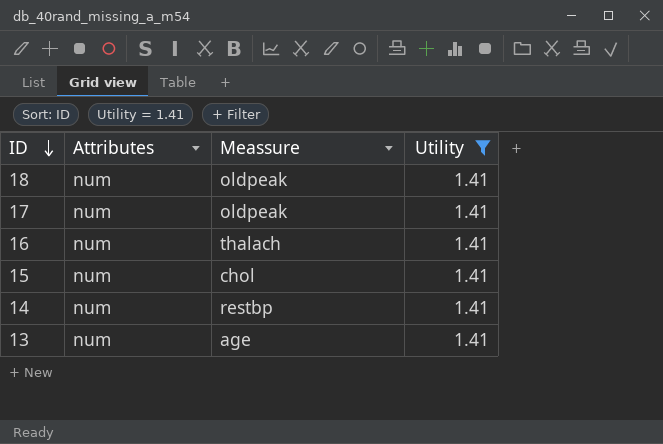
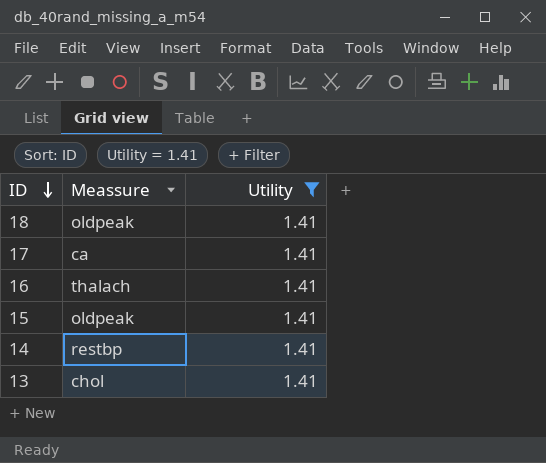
column Attributes | position: 2 -> none
17 | Meassure: oldpeak -> ca
15 | Meassure: chol -> oldpeak
13 | Meassure: age -> chol

